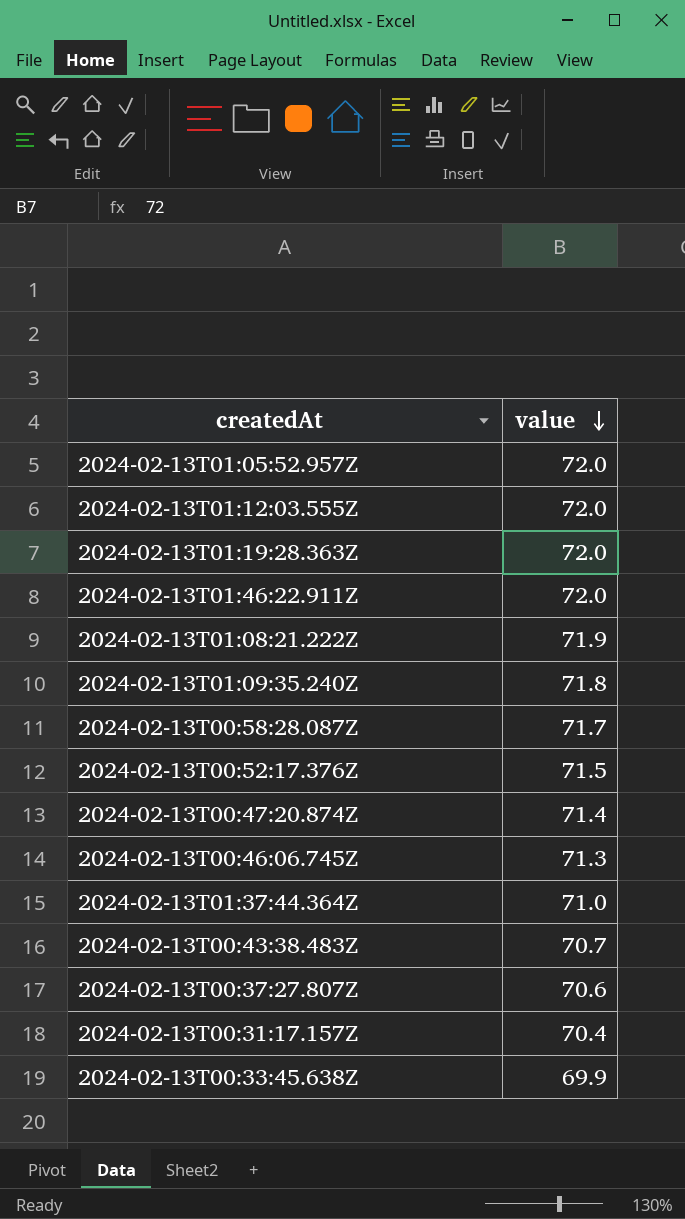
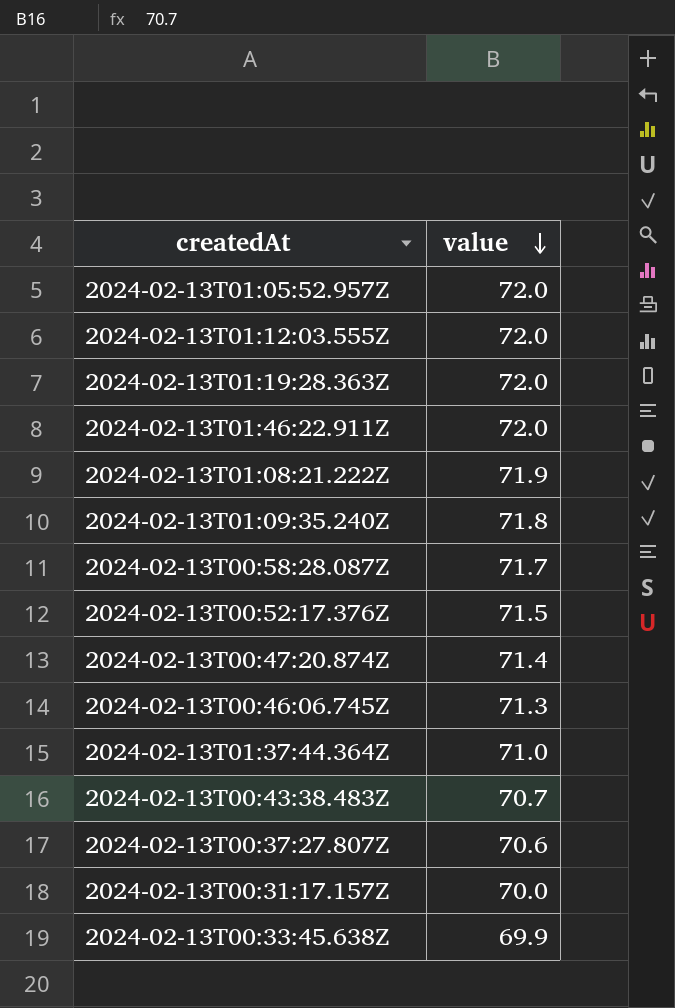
2024-02-13T00:31:17.157Z | value: 70.4 -> 70.0

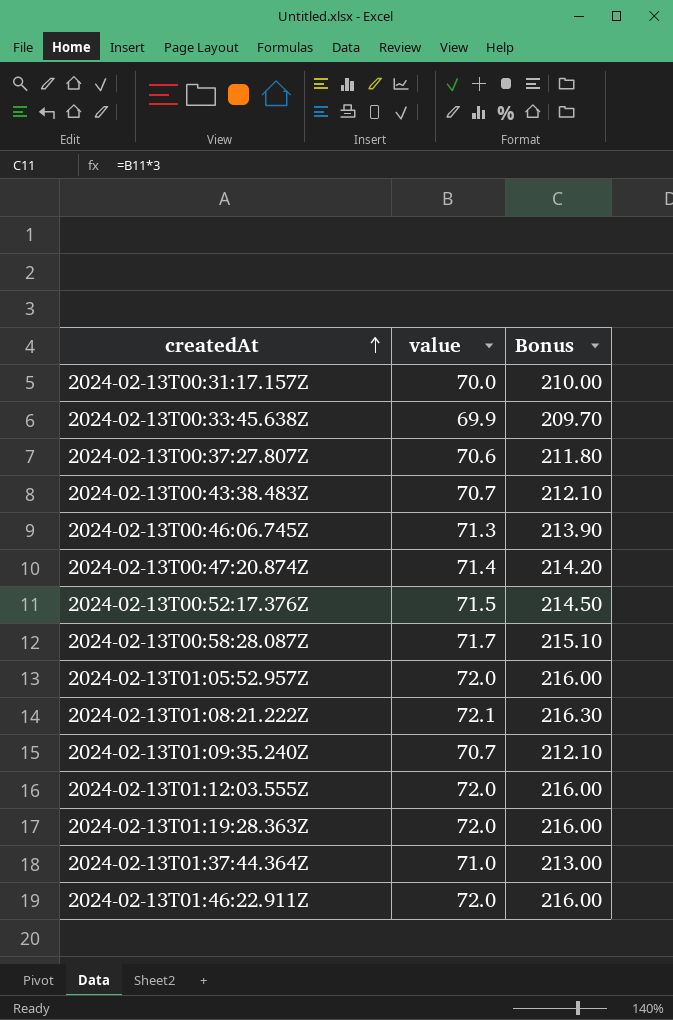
row order: value descending -> createdAt ascending
column Bonus | formula: none -> [value] * 3
2024-02-13T01:08:21.222Z | value: 71.9 -> 72.1
2024-02-13T01:09:35.240Z | value: 71.8 -> 70.7

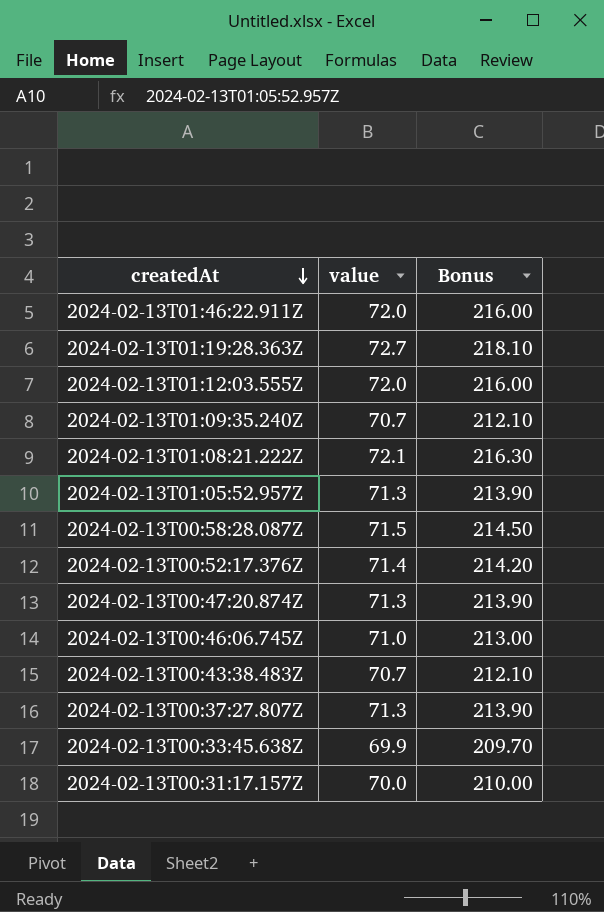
row order: createdAt ascending -> createdAt descending
row 2024-02-13T01:37:44.364Z: 71.0 | 213.00 -> none
2024-02-13T01:19:28.363Z | value: 72.0 -> 72.7
2024-02-13T01:19:28.363Z | Bonus: 216.00 -> 218.10
2024-02-13T01:05:52.957Z | value: 72.0 -> 71.3
2024-02-13T01:05:52.957Z | Bonus: 216.00 -> 213.90
2024-02-13T00:58:28.087Z | value: 71.7 -> 71.5
2024-02-13T00:58:28.087Z | Bonus: 215.10 -> 214.50
2024-02-13T00:52:17.376Z | value: 71.5 -> 71.4
2024-02-13T00:52:17.376Z | Bonus: 214.50 -> 214.20
2024-02-13T00:47:20.874Z | value: 71.4 -> 71.3
2024-02-13T00:47:20.874Z | Bonus: 214.20 -> 213.90
2024-02-13T00:46:06.745Z | value: 71.3 -> 71.0
2024-02-13T00:46:06.745Z | Bonus: 213.90 -> 213.00
2024-02-13T00:37:27.807Z | value: 70.6 -> 71.3
2024-02-13T00:37:27.807Z | Bonus: 211.80 -> 213.90

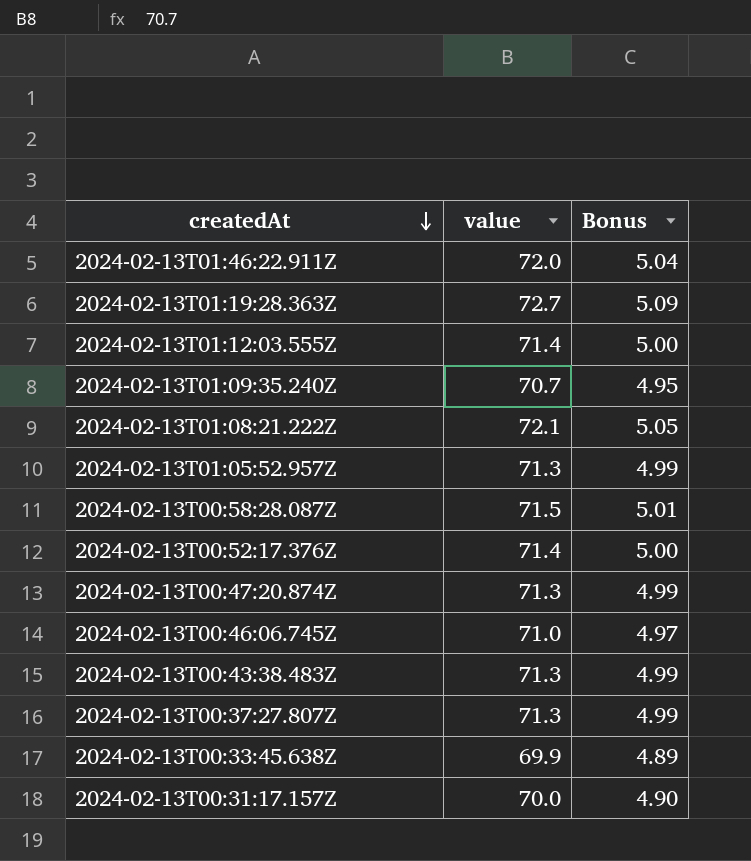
column Bonus | formula: [value] * 3 -> [value] * 0.07
2024-02-13T01:12:03.555Z | value: 72.0 -> 71.4
2024-02-13T00:43:38.483Z | value: 70.7 -> 71.3

